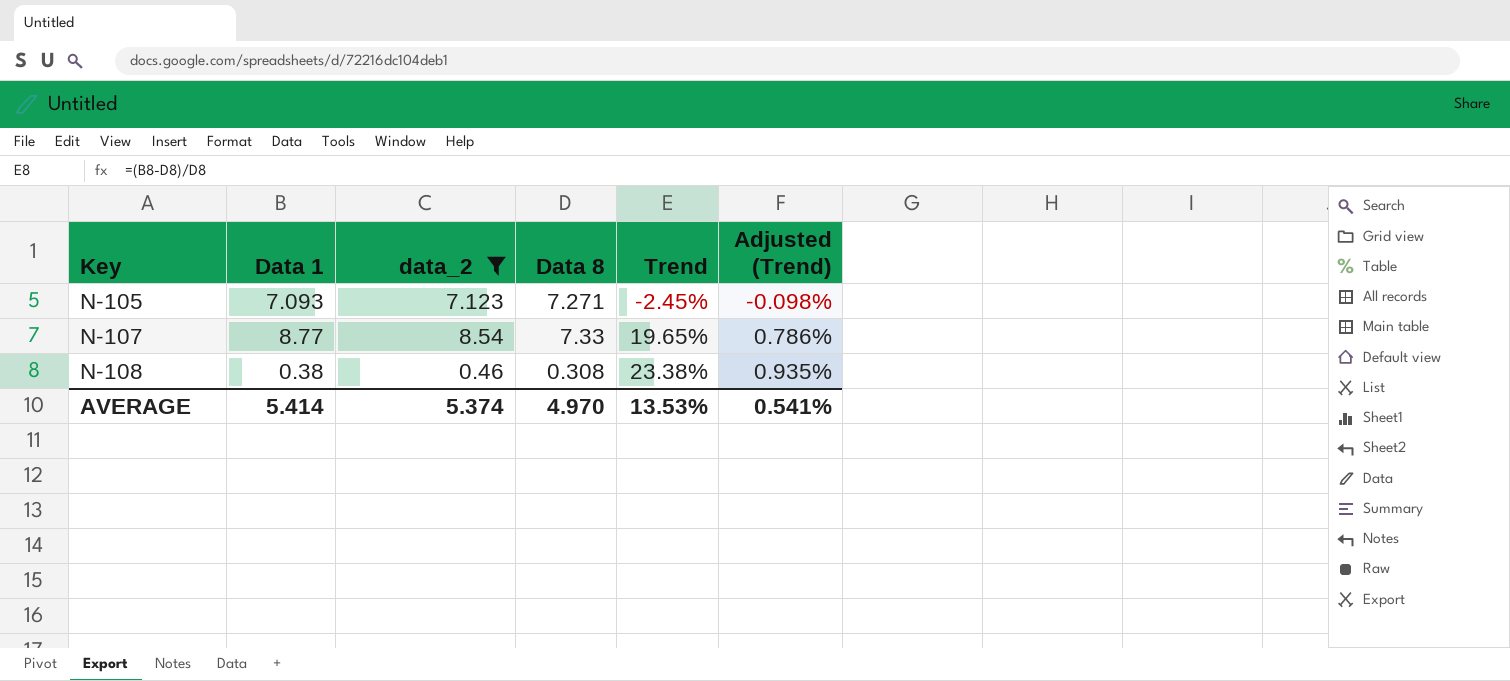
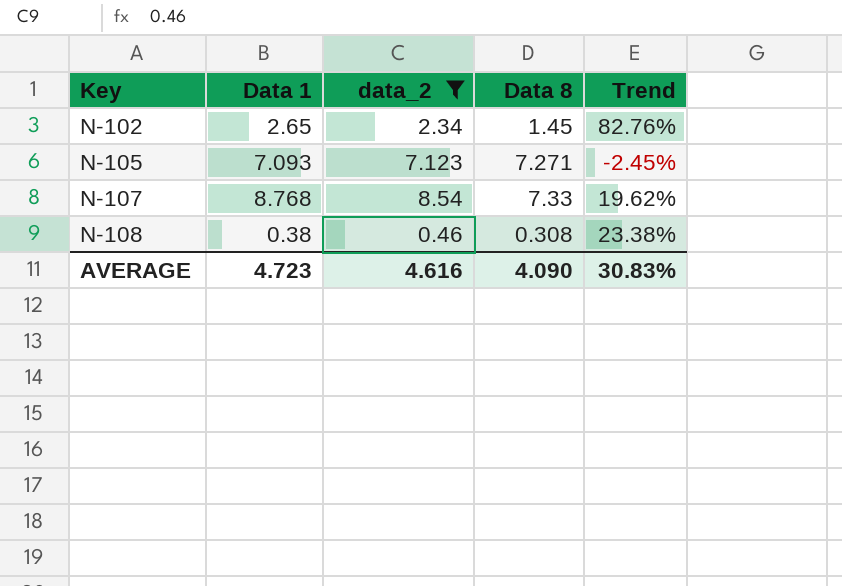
column Adjusted (Trend) | formula: [Trend] * 0.04 -> none
row N-102: none -> 2.65 | 2.34 | 1.45 | 82.76%
N-107 | Data 1: 8.77 -> 8.768
N-107 | Trend: 19.65% -> 19.62%
AVERAGE | Data 1: 5.414 -> 4.723
AVERAGE | data_2: 5.374 -> 4.616
AVERAGE | Data 8: 4.970 -> 4.090
AVERAGE | Trend: 13.53% -> 30.83%

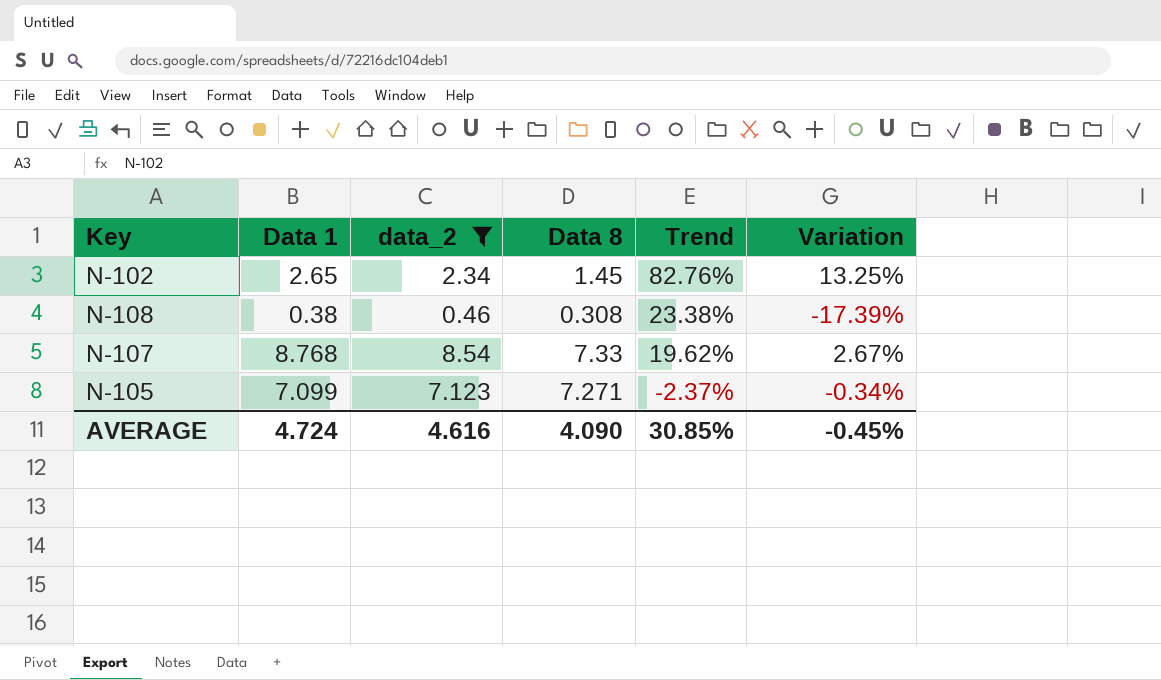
row order: Key ascending -> Trend descending
column Variation | formula: none -> ([Data 1] - [data_2]) / [data_2]
N-105 | Data 1: 7.093 -> 7.099
N-105 | Trend: -2.45% -> -2.37%
AVERAGE | Data 1: 4.723 -> 4.724
AVERAGE | Trend: 30.83% -> 30.85%

